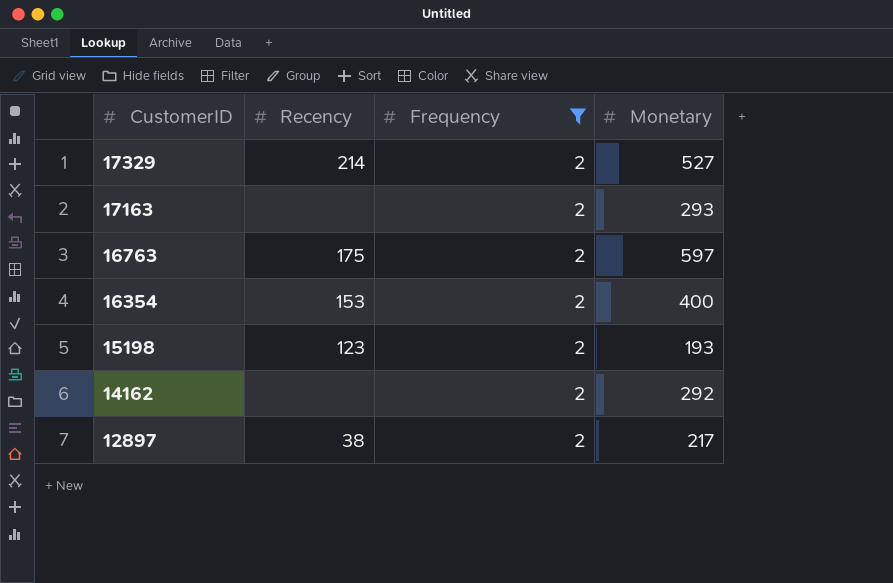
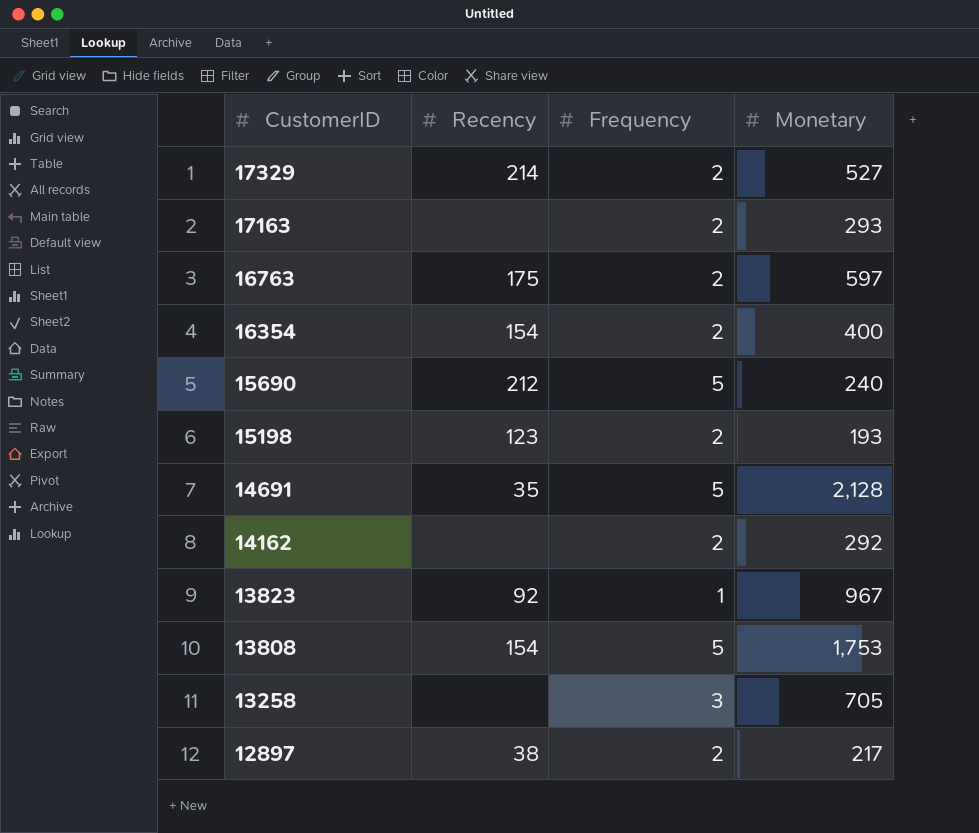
filter: Frequency = 2 -> none
16354 | Recency: 153 -> 154

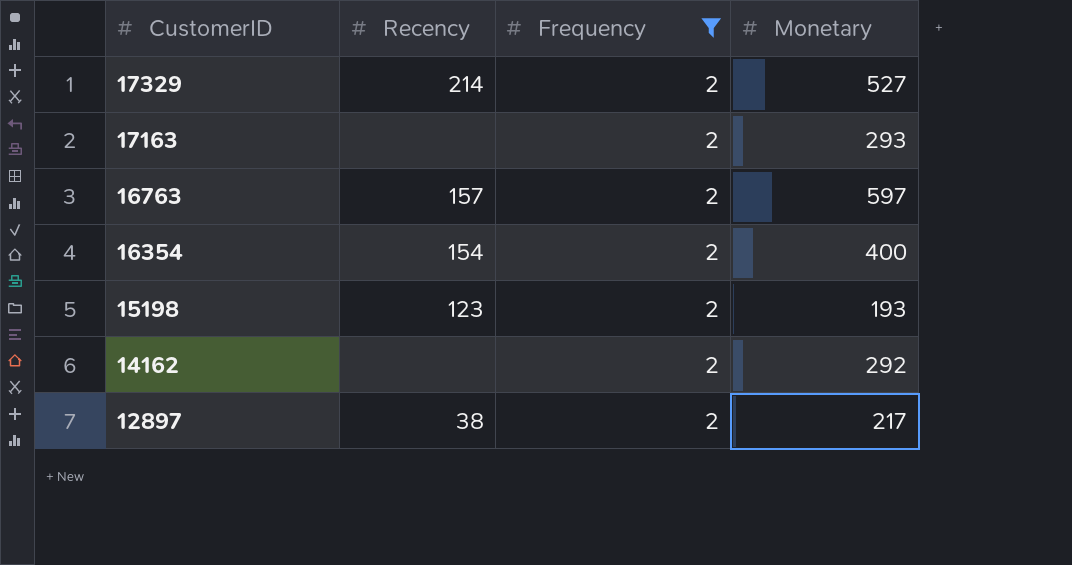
filter: none -> Frequency = 2
16763 | Recency: 175 -> 157

